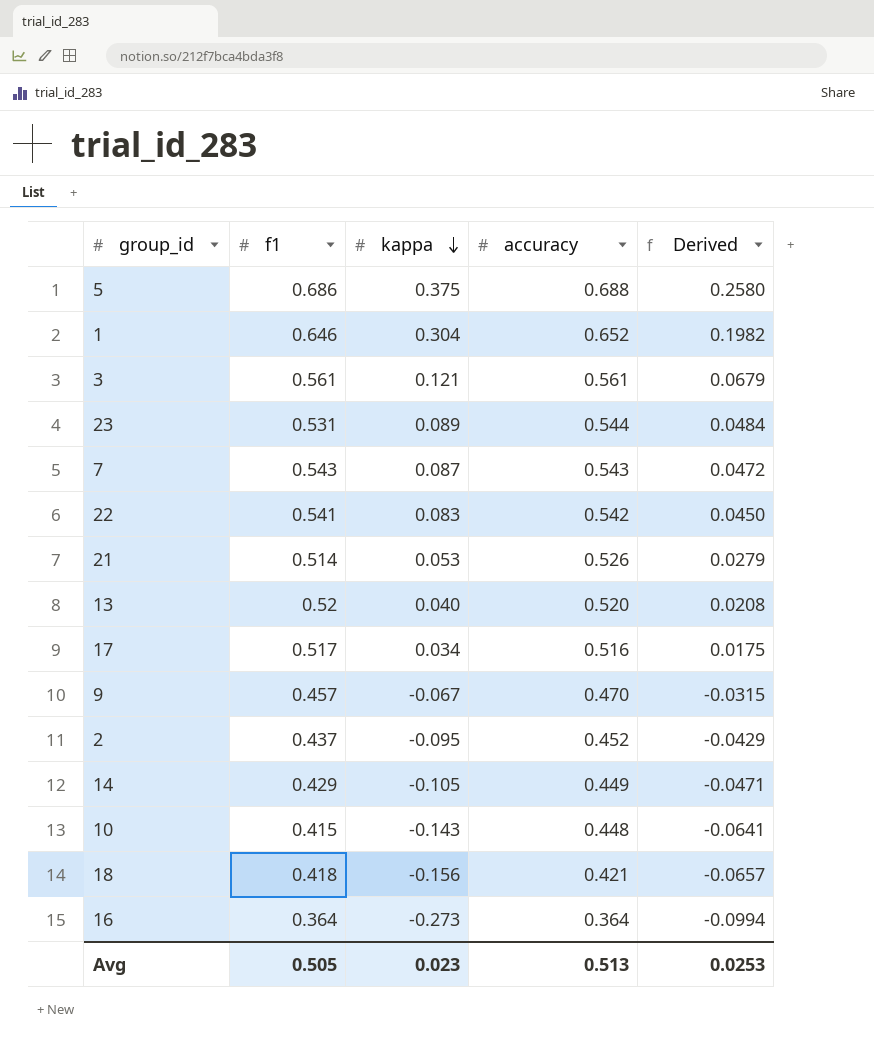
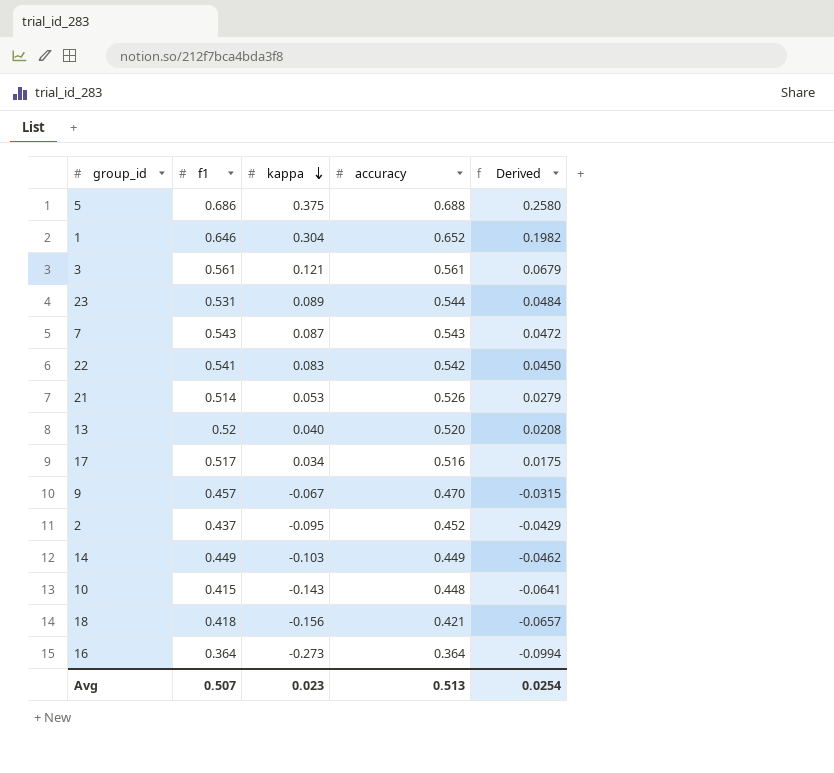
14 | f1: 0.429 -> 0.449
14 | kappa: -0.105 -> -0.103
14 | Derived: -0.0471 -> -0.0462
Avg | f1: 0.505 -> 0.507
Avg | Derived: 0.0253 -> 0.0254

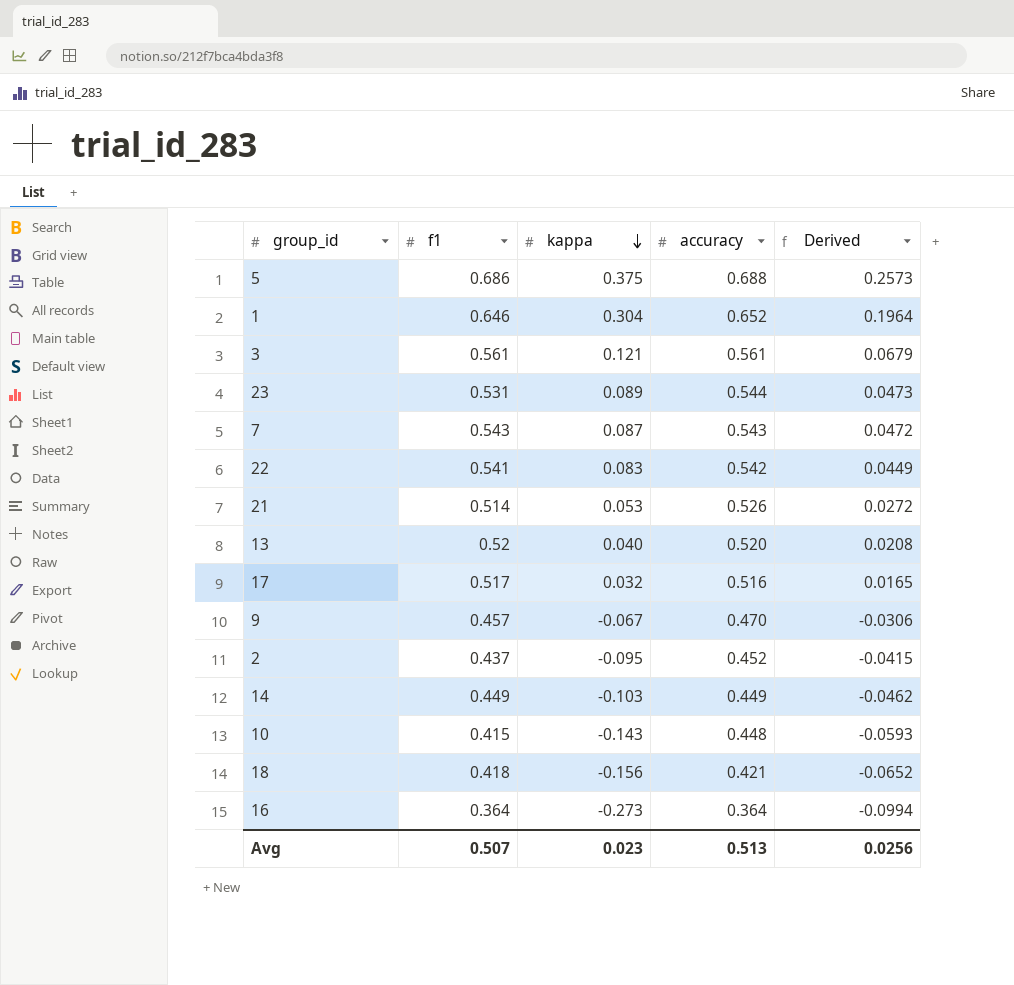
column Derived | formula: [kappa] * [accuracy] -> [f1] * [kappa]
17 | kappa: 0.034 -> 0.032
Avg | Derived: 0.0254 -> 0.0256

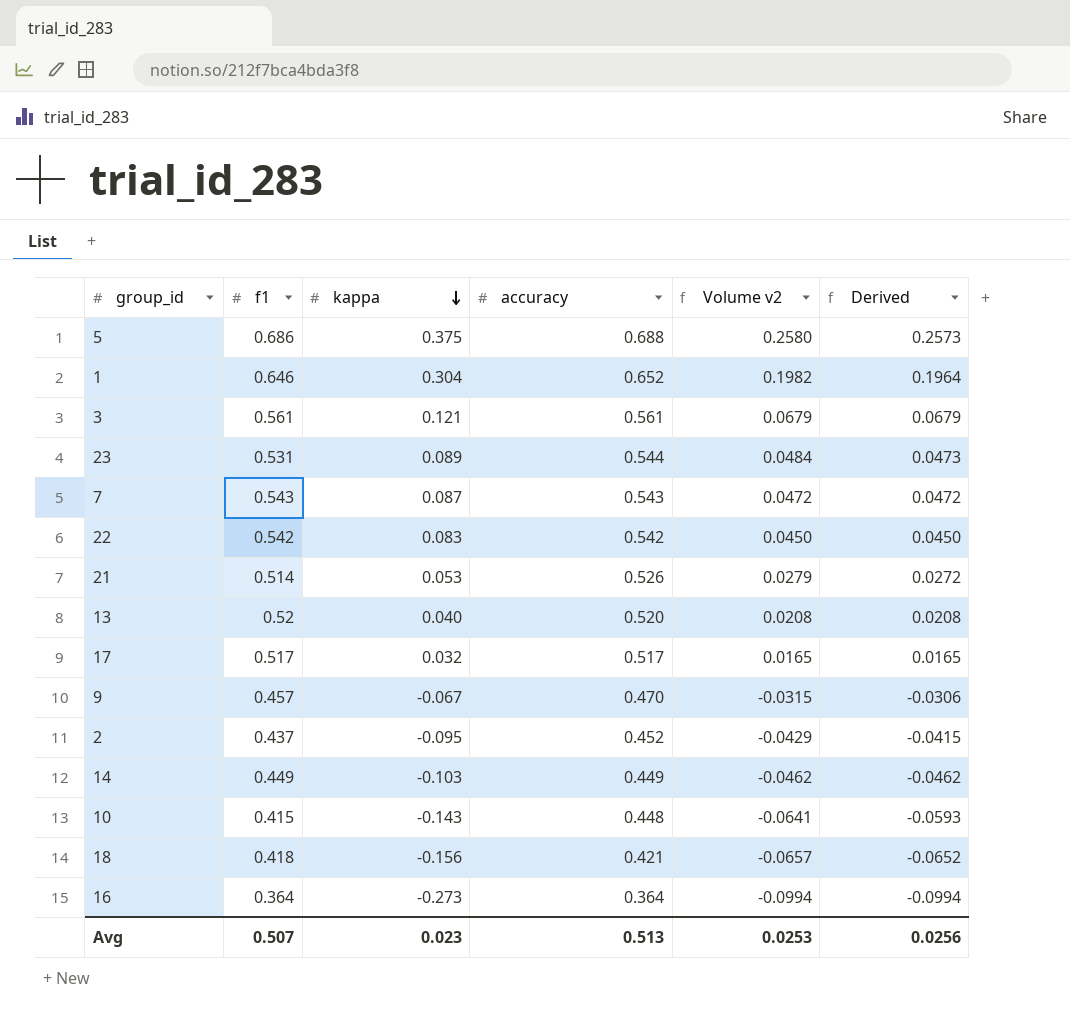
column Volume v2 | formula: none -> [kappa] * [accuracy]
22 | f1: 0.541 -> 0.542
22 | Derived: 0.0449 -> 0.0450
17 | accuracy: 0.516 -> 0.517

